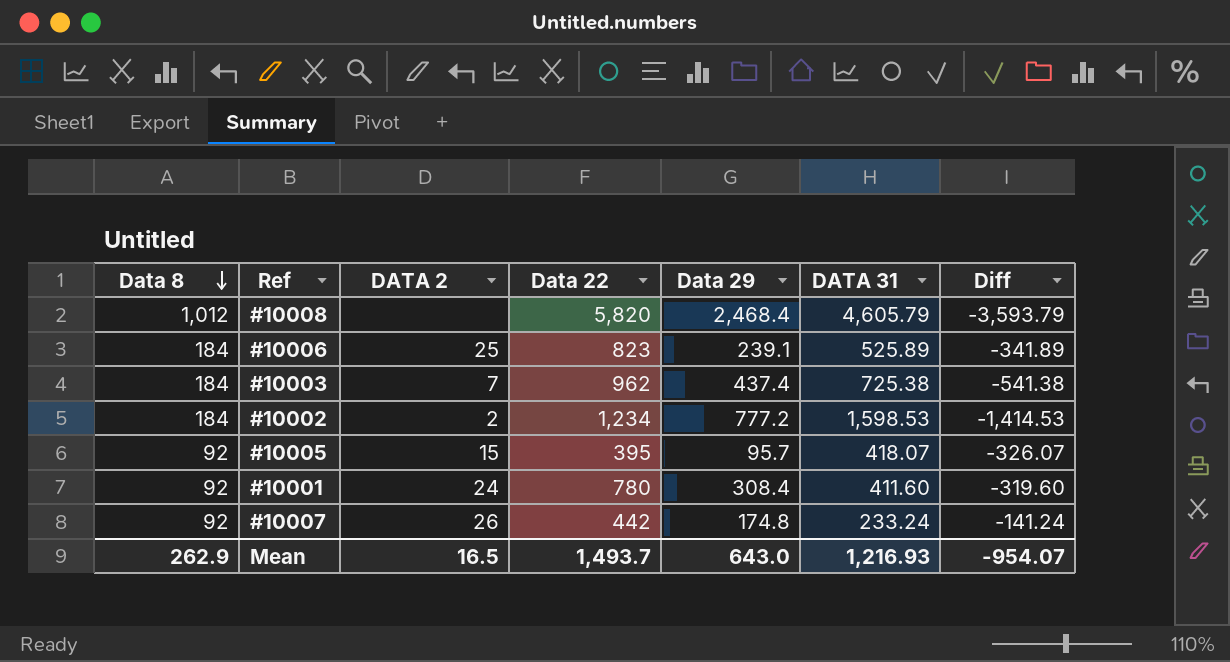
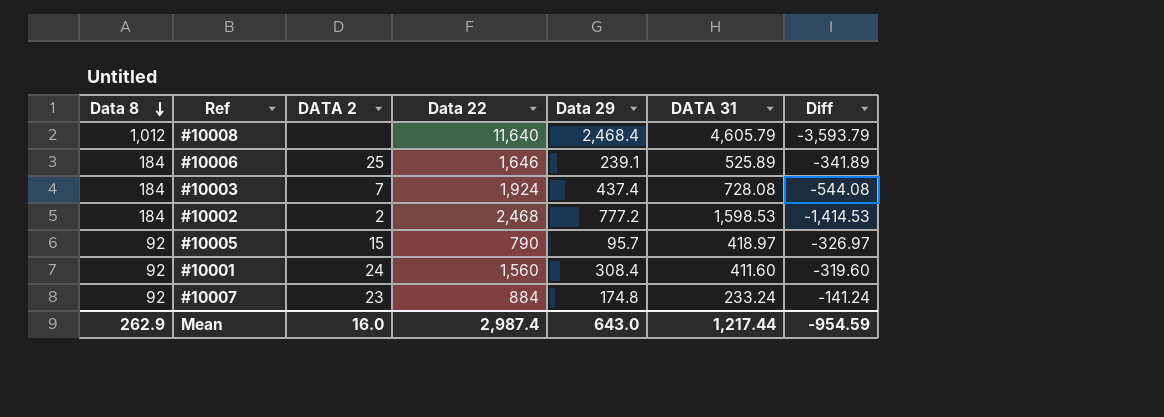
#10008 | Data 22: 5,820 -> 11,640
#10006 | Data 22: 823 -> 1,646
#10003 | Data 22: 962 -> 1,924
#10003 | DATA 31: 725.38 -> 728.08
#10003 | Diff: -541.38 -> -544.08
#10002 | Data 22: 1,234 -> 2,468
#10005 | Data 22: 395 -> 790
#10005 | DATA 31: 418.07 -> 418.97
#10005 | Diff: -326.07 -> -326.97
#10001 | Data 22: 780 -> 1,560
#10007 | DATA 2: 26 -> 23
#10007 | Data 22: 442 -> 884
Mean | DATA 2: 16.5 -> 16.0
Mean | Data 22: 1,493.7 -> 2,987.4
Mean | DATA 31: 1,216.93 -> 1,217.44
Mean | Diff: -954.07 -> -954.59

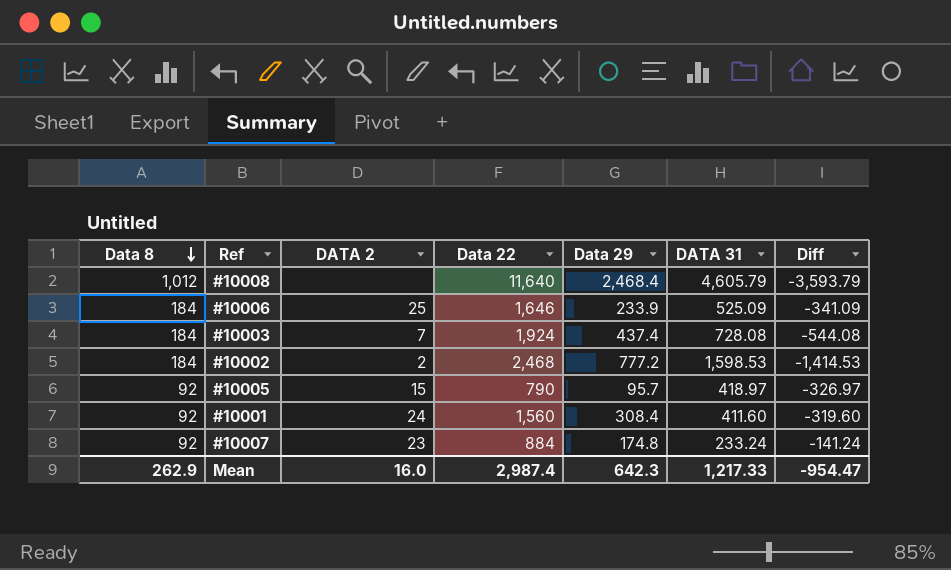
#10006 | Data 29: 239.1 -> 233.9
#10006 | DATA 31: 525.89 -> 525.09
#10006 | Diff: -341.89 -> -341.09
Mean | Data 29: 643.0 -> 642.3
Mean | DATA 31: 1,217.44 -> 1,217.33
Mean | Diff: -954.59 -> -954.47

